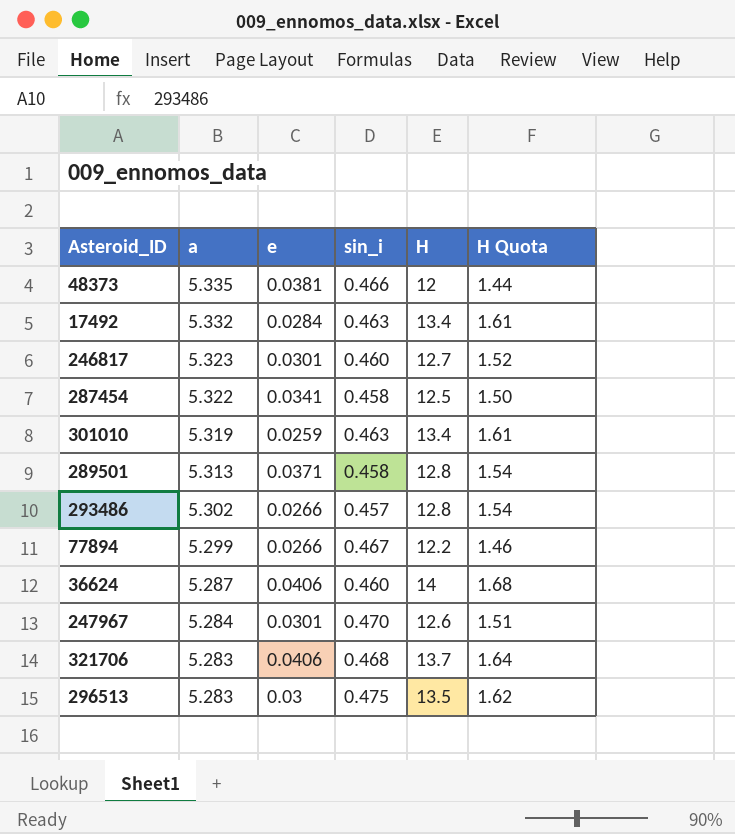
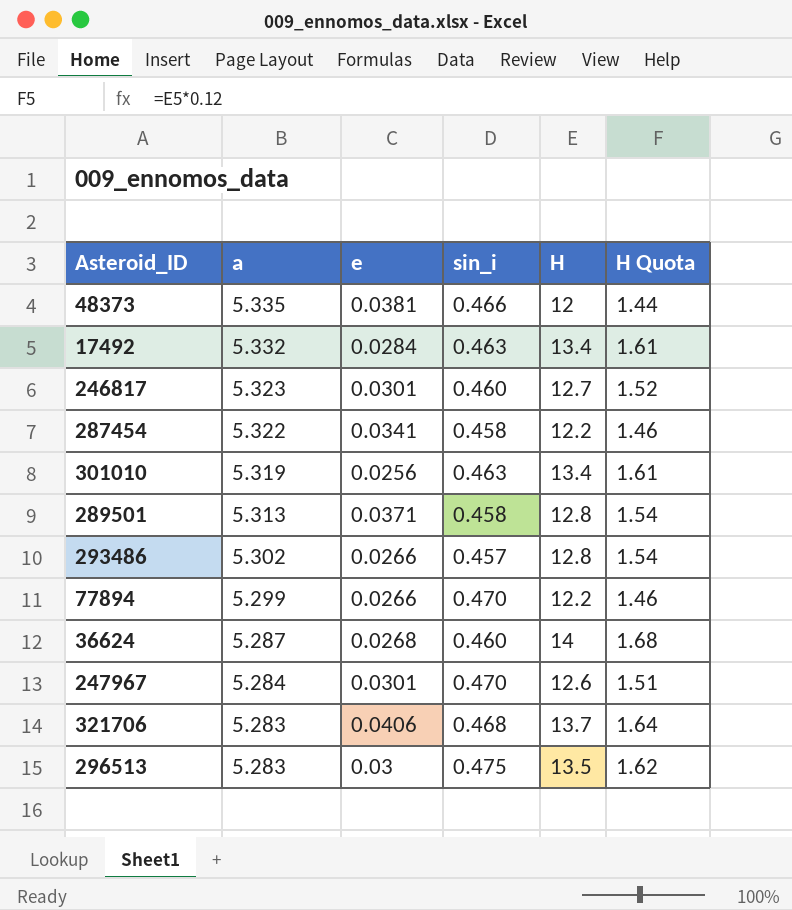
287454 | H: 12.5 -> 12.2
287454 | H Quota: 1.50 -> 1.46
301010 | e: 0.0259 -> 0.0256
77894 | sin_i: 0.467 -> 0.470
36624 | e: 0.0406 -> 0.0268

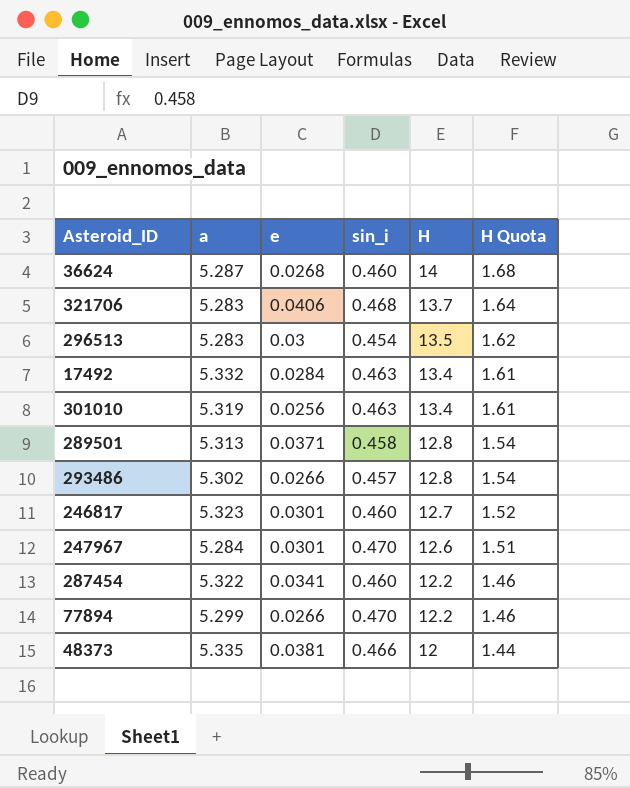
row order: a descending -> H descending
296513 | sin_i: 0.475 -> 0.454
287454 | sin_i: 0.458 -> 0.460

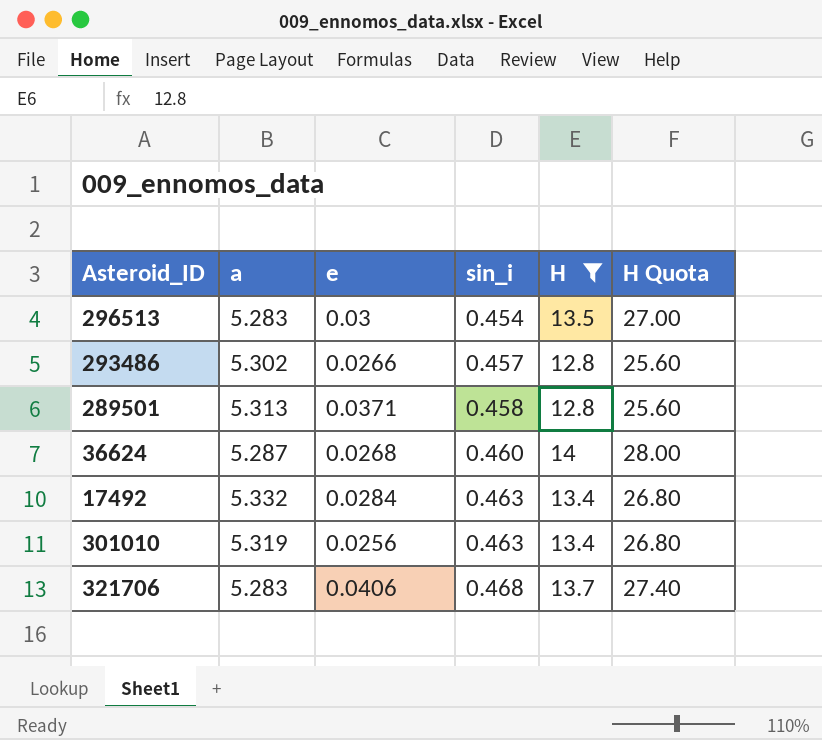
filter: none -> H >= 12.8
row order: H descending -> sin_i ascending
column H Quota | formula: [H] * 0.12 -> [H] * 2

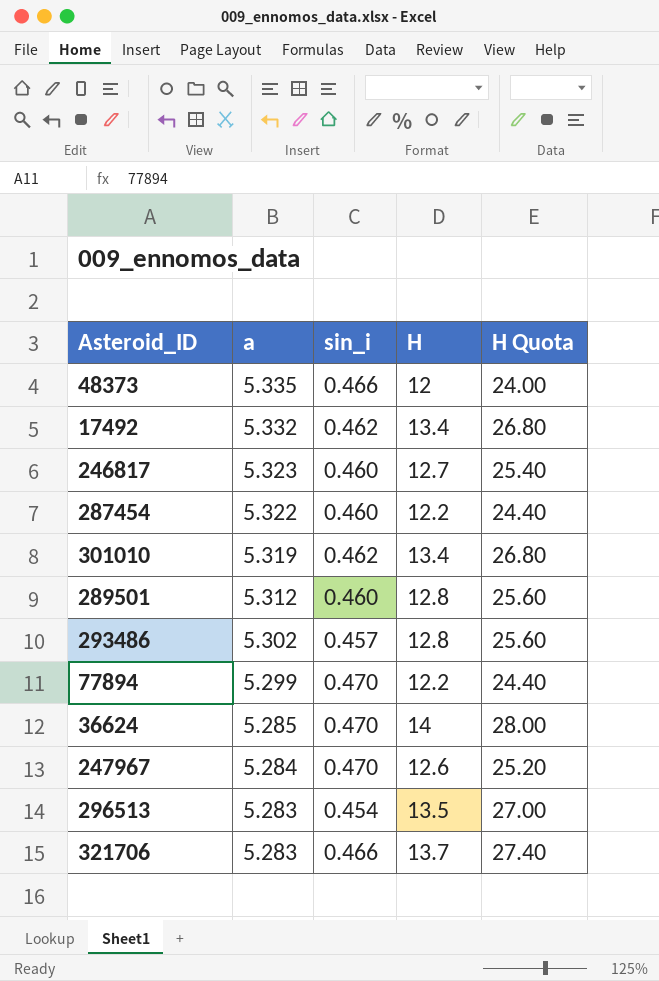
filter: H >= 12.8 -> none
row order: sin_i ascending -> a descending
column e | position: 3 -> none
17492 | sin_i: 0.463 -> 0.462
301010 | sin_i: 0.463 -> 0.462
289501 | a: 5.313 -> 5.312
289501 | sin_i: 0.458 -> 0.460
36624 | a: 5.287 -> 5.285
36624 | sin_i: 0.460 -> 0.470
321706 | sin_i: 0.468 -> 0.466

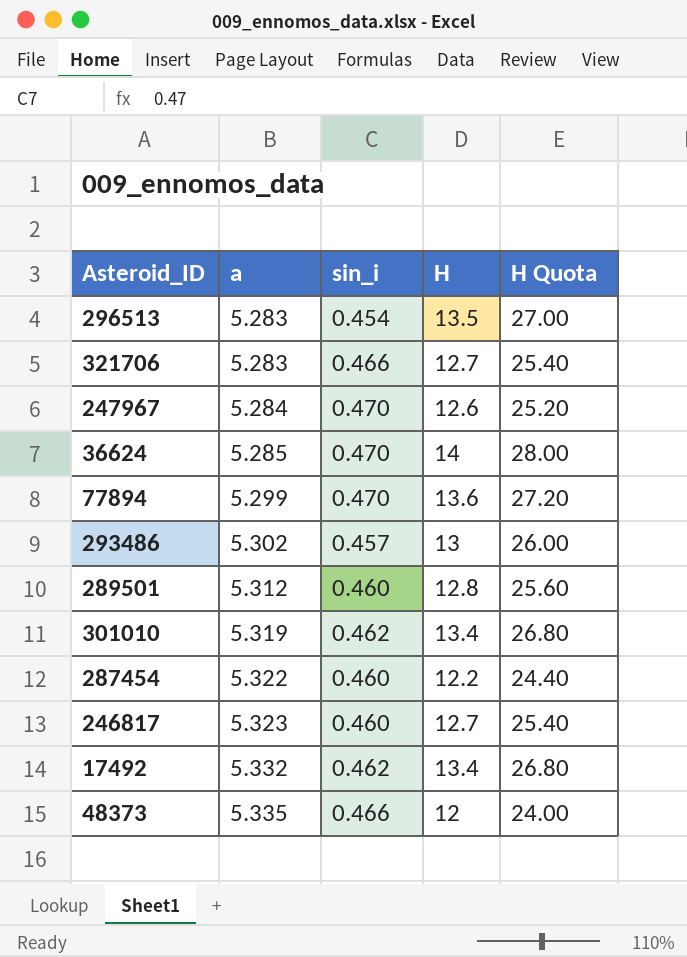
row order: a descending -> a ascending
321706 | H: 13.7 -> 12.7
321706 | H Quota: 27.40 -> 25.40
77894 | H: 12.2 -> 13.6
77894 | H Quota: 24.40 -> 27.20
293486 | H: 12.8 -> 13
293486 | H Quota: 25.60 -> 26.00

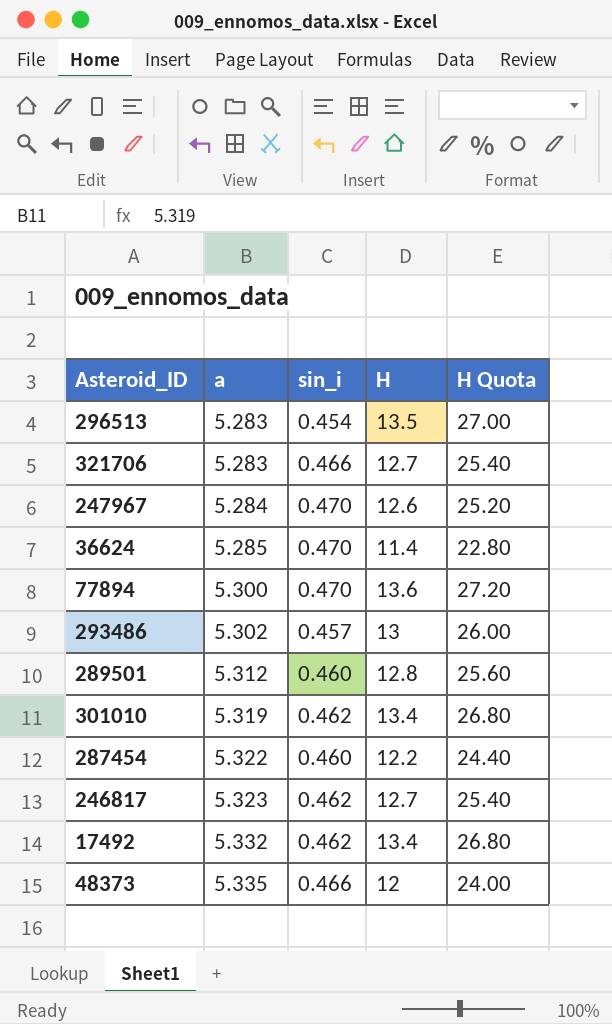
36624 | H: 14 -> 11.4
36624 | H Quota: 28.00 -> 22.80
77894 | a: 5.299 -> 5.300
246817 | sin_i: 0.460 -> 0.462

